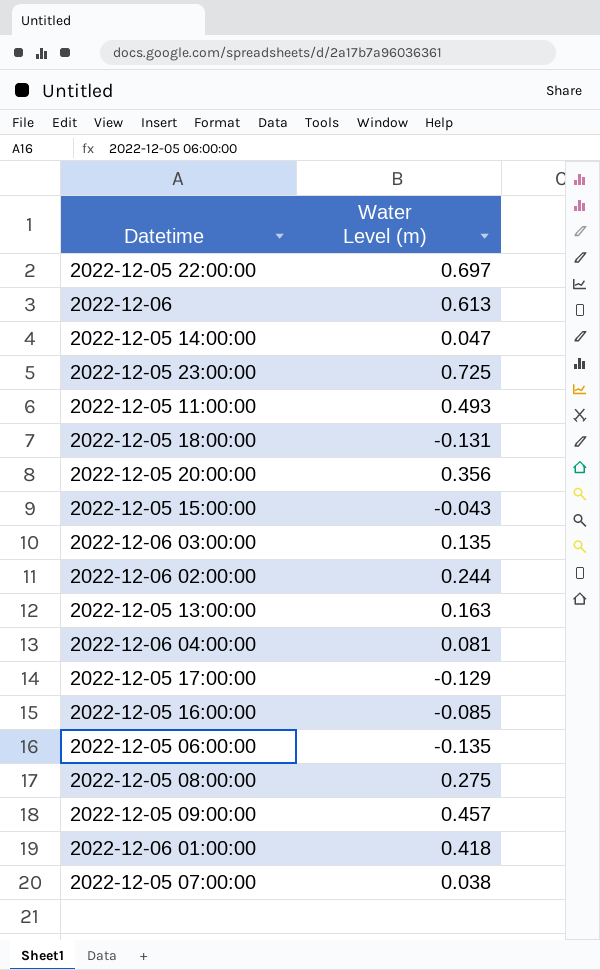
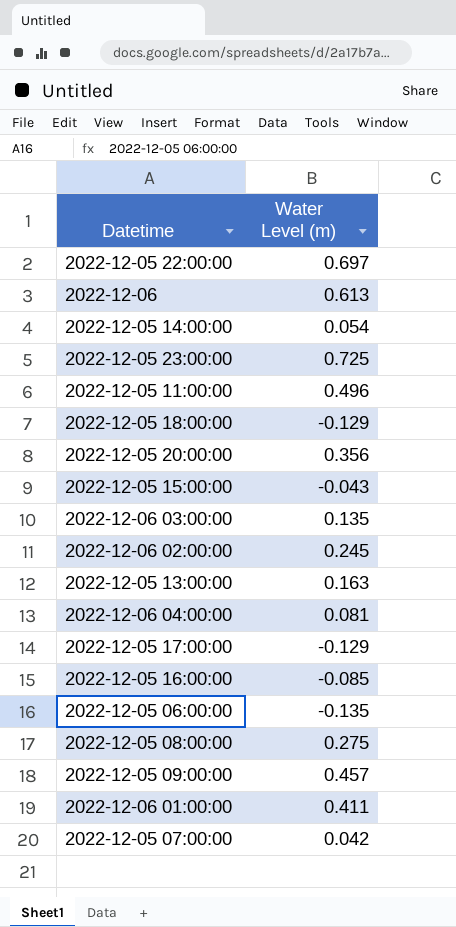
2022-12-05 14:00:00 | Water Level (m): 0.047 -> 0.054
2022-12-05 11:00:00 | Water Level (m): 0.493 -> 0.496
2022-12-05 18:00:00 | Water Level (m): -0.131 -> -0.129
2022-12-06 02:00:00 | Water Level (m): 0.244 -> 0.245
2022-12-06 01:00:00 | Water Level (m): 0.418 -> 0.411
2022-12-05 07:00:00 | Water Level (m): 0.038 -> 0.042

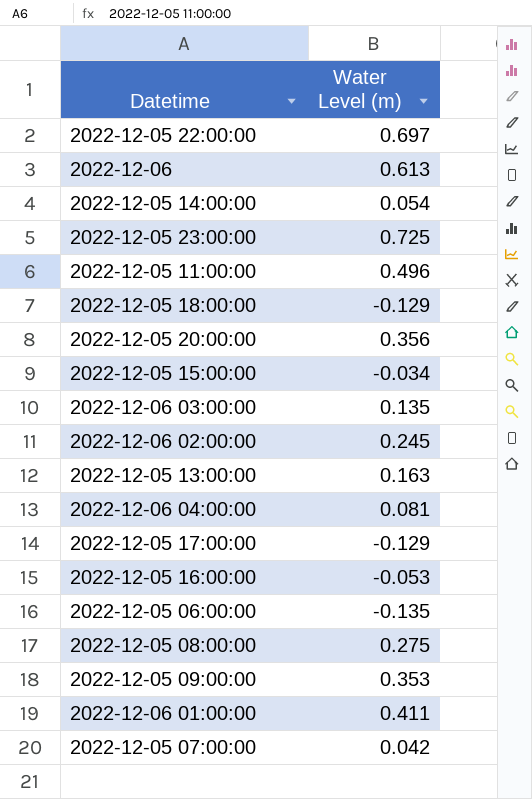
2022-12-05 15:00:00 | Water Level (m): -0.043 -> -0.034
2022-12-05 16:00:00 | Water Level (m): -0.085 -> -0.053
2022-12-05 09:00:00 | Water Level (m): 0.457 -> 0.353

